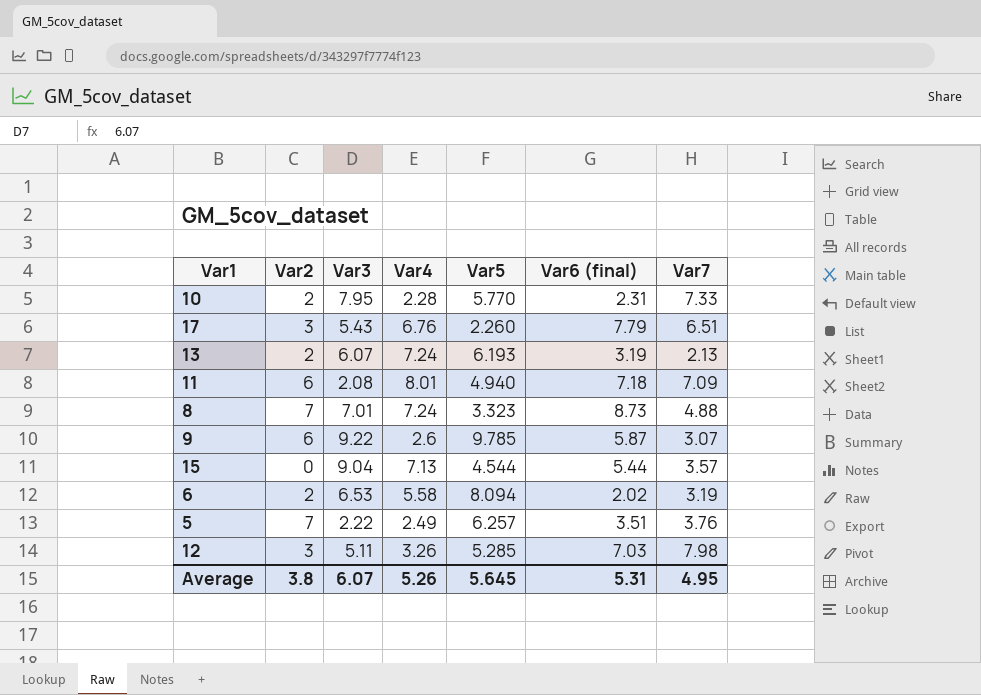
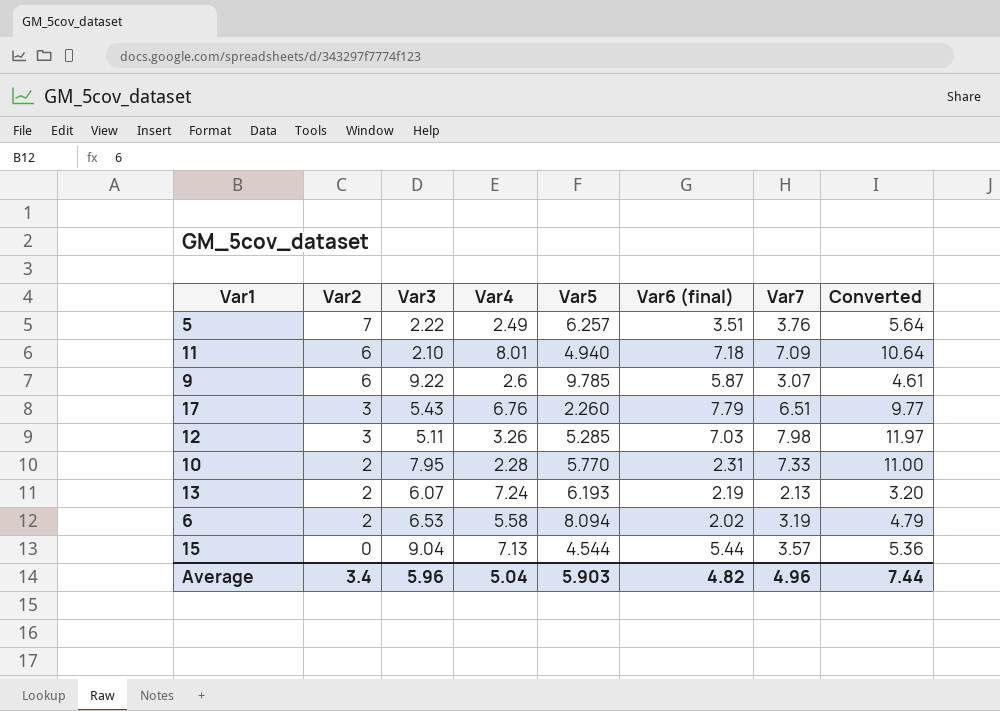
row order: none -> Var2 descending
column Converted | formula: none -> [Var7] * 1.5
row 8: 7 | 7.01 | 7.24 | 3.323 | 8.73 | 4.88 -> none
11 | Var3: 2.08 -> 2.10
13 | Var6 (final): 3.19 -> 2.19
Average | Var2: 3.8 -> 3.4
Average | Var3: 6.07 -> 5.96
Average | Var4: 5.26 -> 5.04
Average | Var5: 5.645 -> 5.903
Average | Var6 (final): 5.31 -> 4.82
Average | Var7: 4.95 -> 4.96

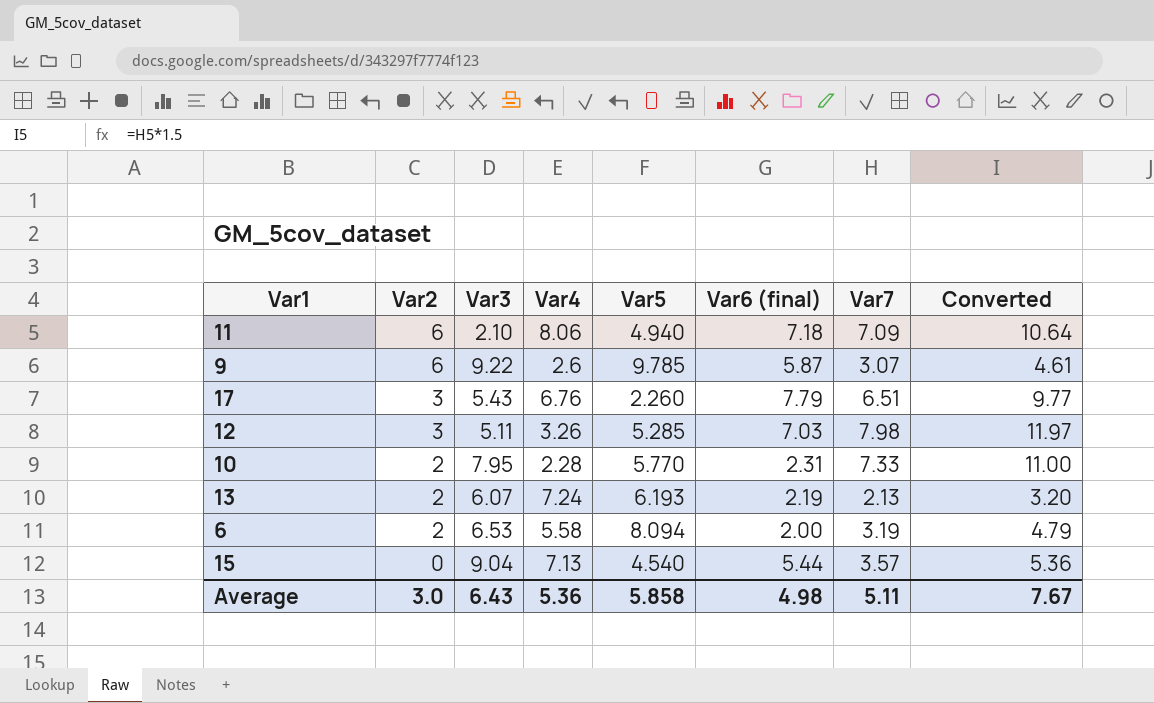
row 5: 7 | 2.22 | 2.49 | 6.257 | 3.51 | 3.76 | 5.64 -> none
11 | Var4: 8.01 -> 8.06
6 | Var6 (final): 2.02 -> 2.00
15 | Var5: 4.544 -> 4.540
Average | Var2: 3.4 -> 3.0
Average | Var3: 5.96 -> 6.43
Average | Var4: 5.04 -> 5.36
Average | Var5: 5.903 -> 5.858
Average | Var6 (final): 4.82 -> 4.98
Average | Var7: 4.96 -> 5.11
Average | Converted: 7.44 -> 7.67

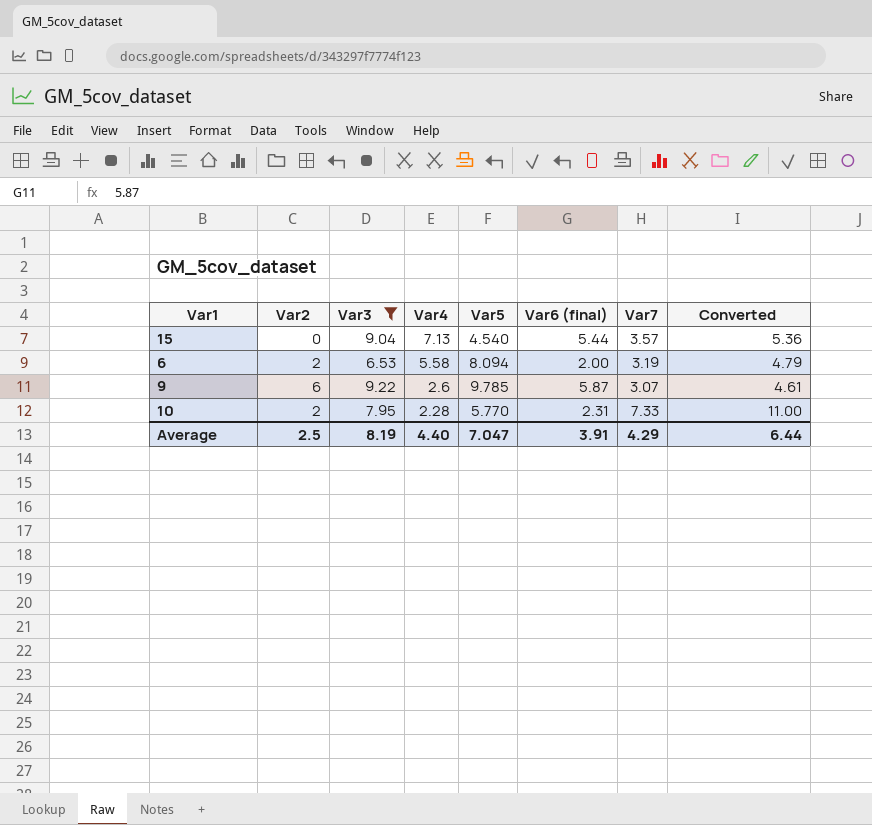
filter: none -> Var3 >= 6.53
row order: Var2 descending -> Var4 descending
Average | Var2: 3.0 -> 2.5
Average | Var3: 6.43 -> 8.19
Average | Var4: 5.36 -> 4.40
Average | Var5: 5.858 -> 7.047
Average | Var6 (final): 4.98 -> 3.91
Average | Var7: 5.11 -> 4.29
Average | Converted: 7.67 -> 6.44

